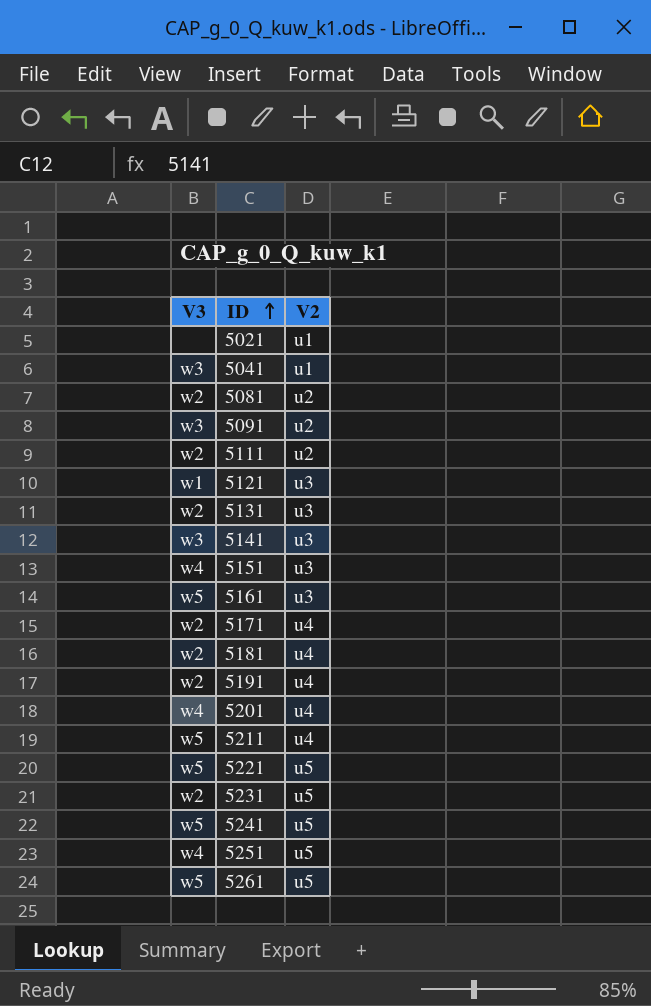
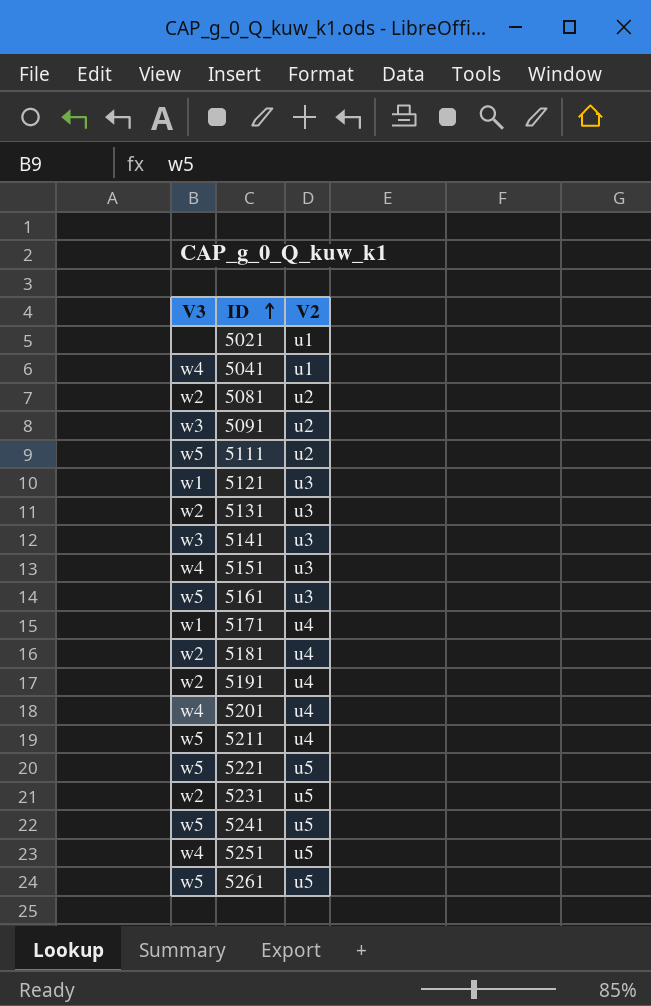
5041 | V3: w3 -> w4
5111 | V3: w2 -> w5
5171 | V3: w2 -> w1

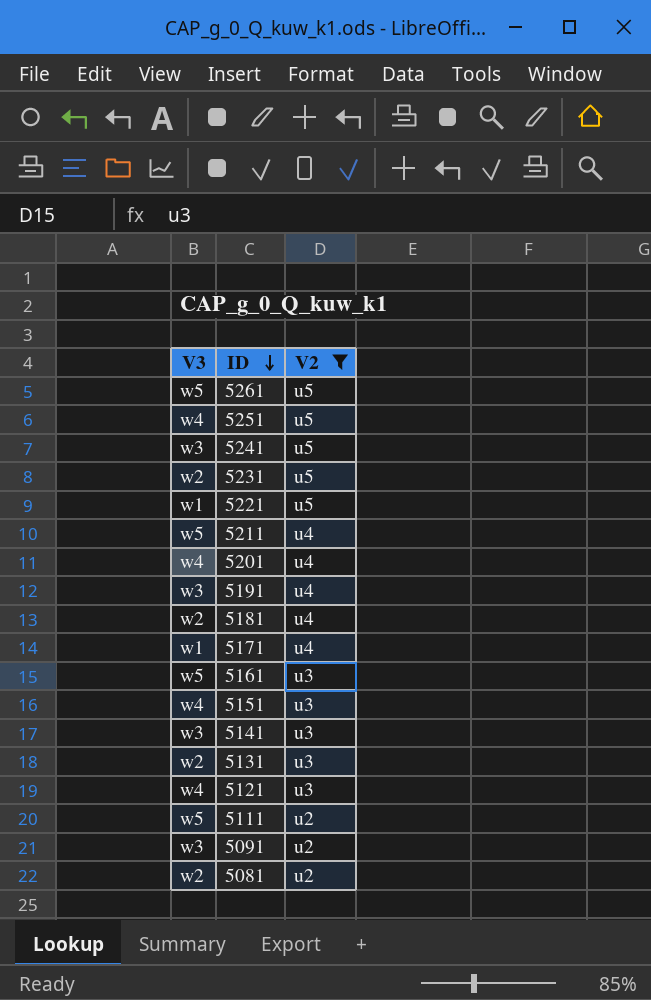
filter: none -> V2 != u1
row order: ID ascending -> ID descending
5241 | V3: w5 -> w3
5221 | V3: w5 -> w1
5191 | V3: w2 -> w3
5121 | V3: w1 -> w4

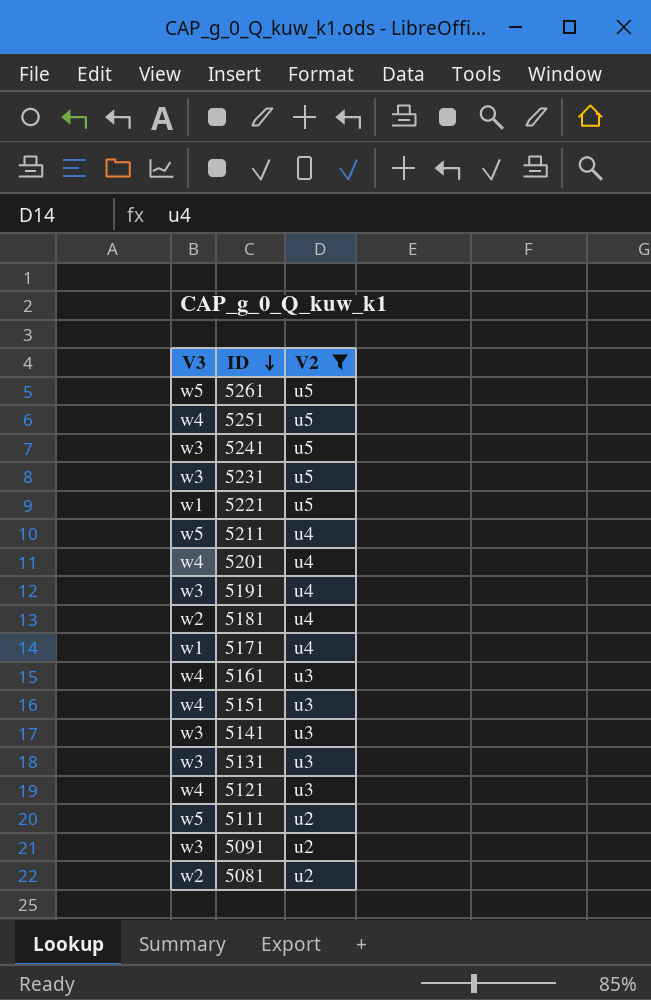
5231 | V3: w2 -> w3
5161 | V3: w5 -> w4
5131 | V3: w2 -> w3

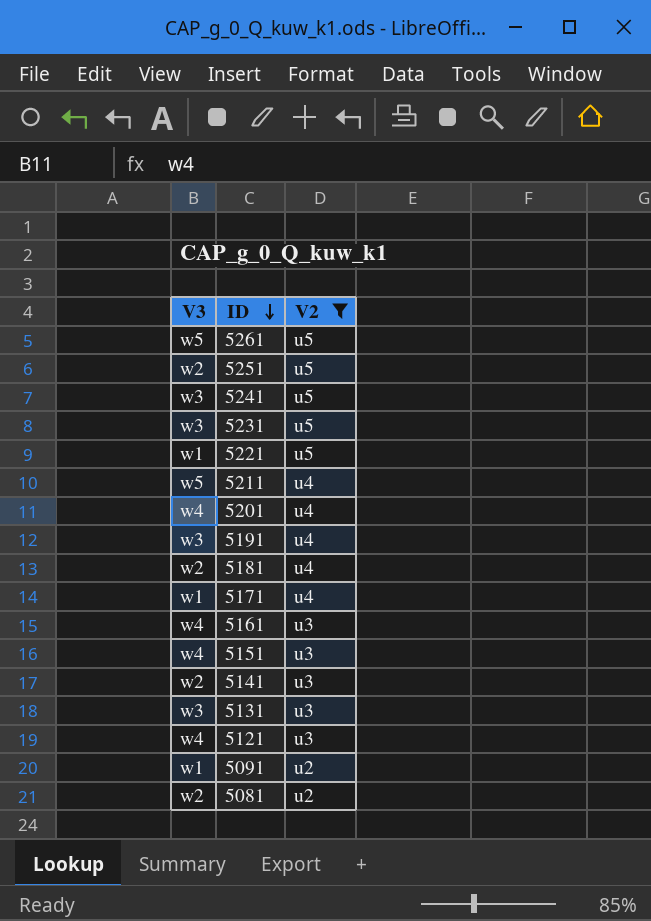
row 5111: w5 | u2 -> none
5251 | V3: w4 -> w2
5141 | V3: w3 -> w2
5091 | V3: w3 -> w1

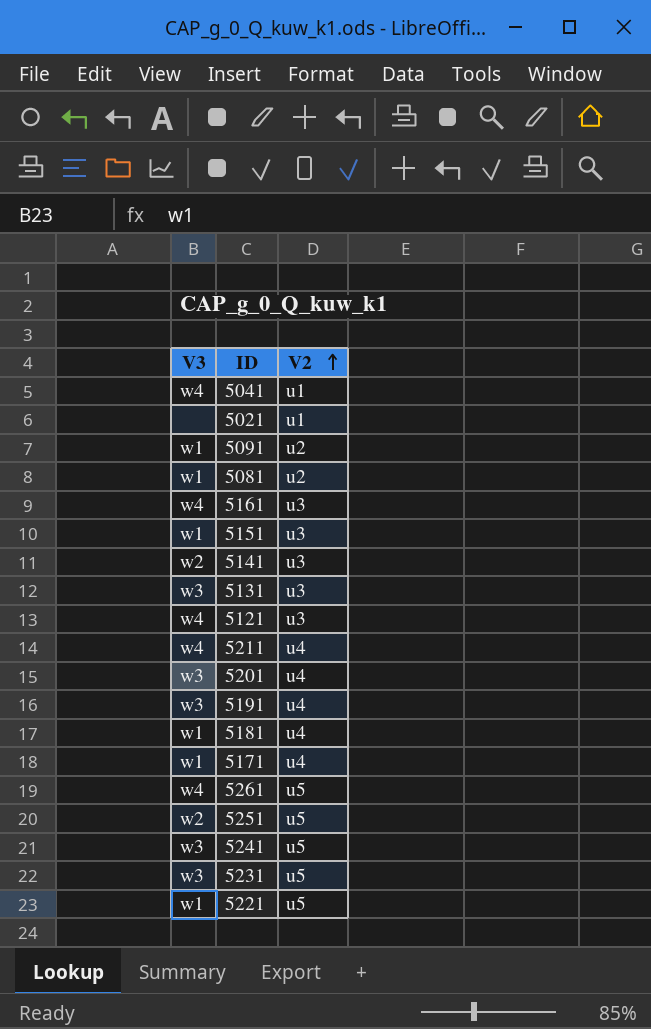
filter: V2 != u1 -> none
row order: ID descending -> V2 ascending
5081 | V3: w2 -> w1
5151 | V3: w4 -> w1
5211 | V3: w5 -> w4
5201 | V3: w4 -> w3
5181 | V3: w2 -> w1
5261 | V3: w5 -> w4

